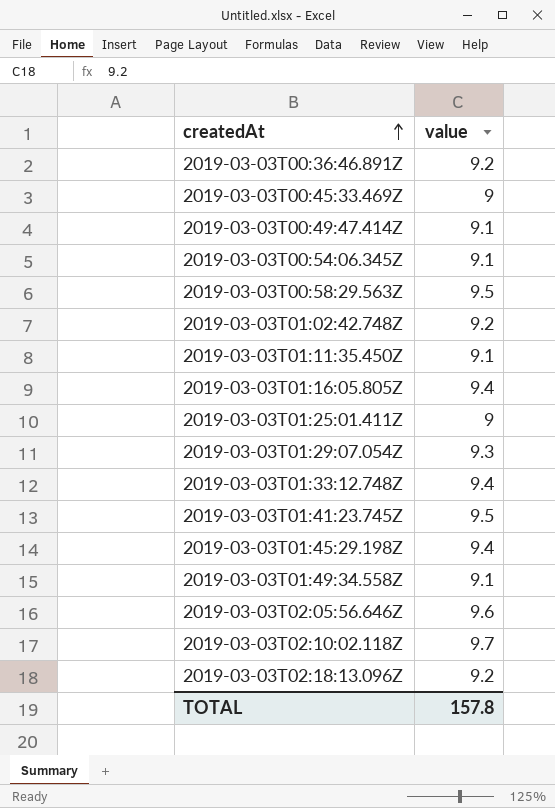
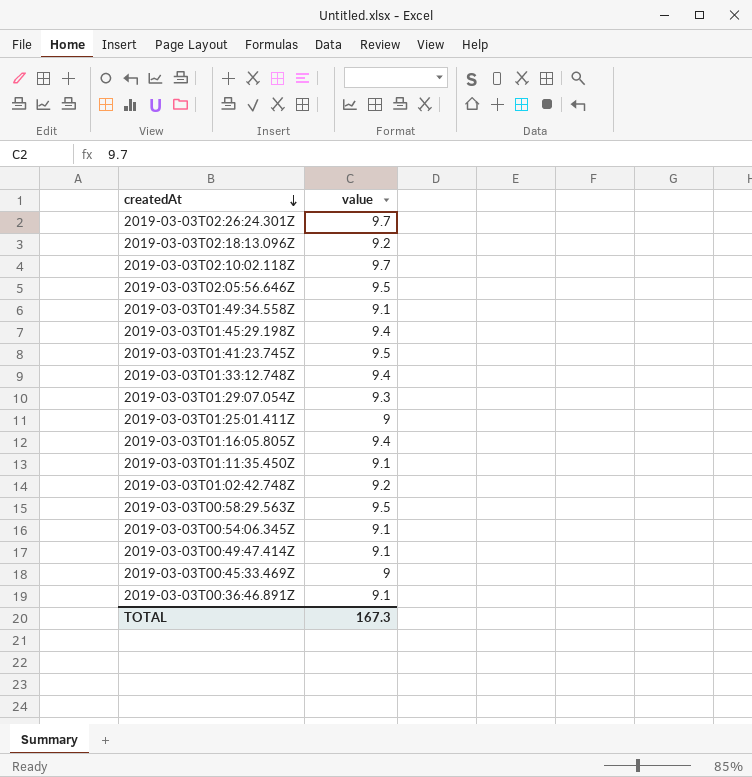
row order: createdAt ascending -> createdAt descending
row 2019-03-03T02:26:24.301Z: none -> 9.7
2019-03-03T02:05:56.646Z | value: 9.6 -> 9.5
2019-03-03T00:36:46.891Z | value: 9.2 -> 9.1
TOTAL | value: 157.8 -> 167.3

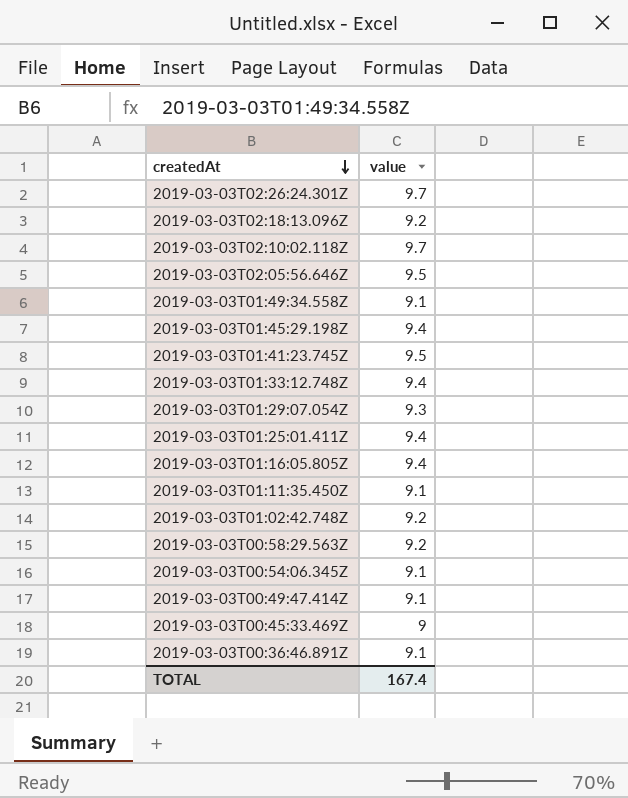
2019-03-03T01:25:01.411Z | value: 9 -> 9.4
2019-03-03T00:58:29.563Z | value: 9.5 -> 9.2
TOTAL | value: 167.3 -> 167.4

